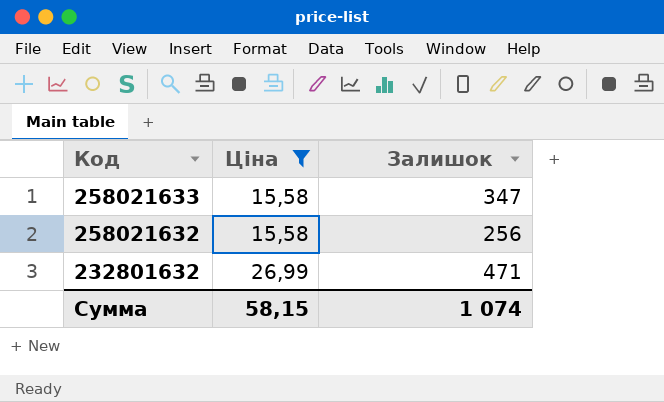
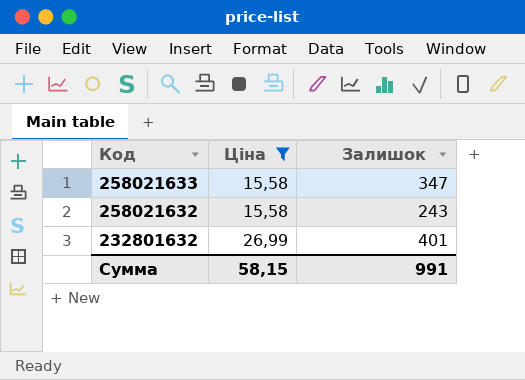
258021632 | Залишок: 256 -> 243
232801632 | Залишок: 471 -> 401
Сумма | Залишок: 1 074 -> 991

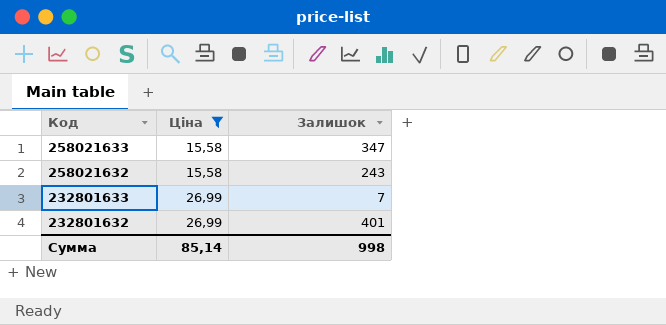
row 232801633: none -> 26,99 | 7
Сумма | Ціна: 58,15 -> 85,14
Сумма | Залишок: 991 -> 998

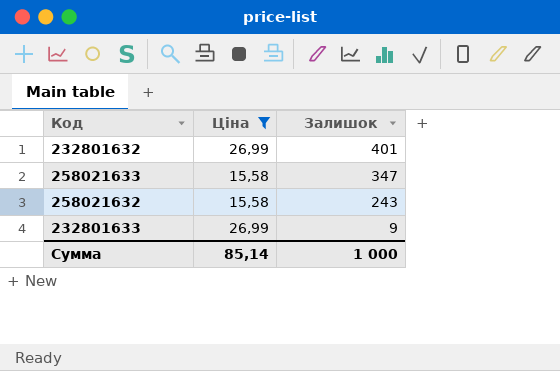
row order: Код descending -> Залишок descending
232801633 | Залишок: 7 -> 9
Сумма | Залишок: 998 -> 1 000

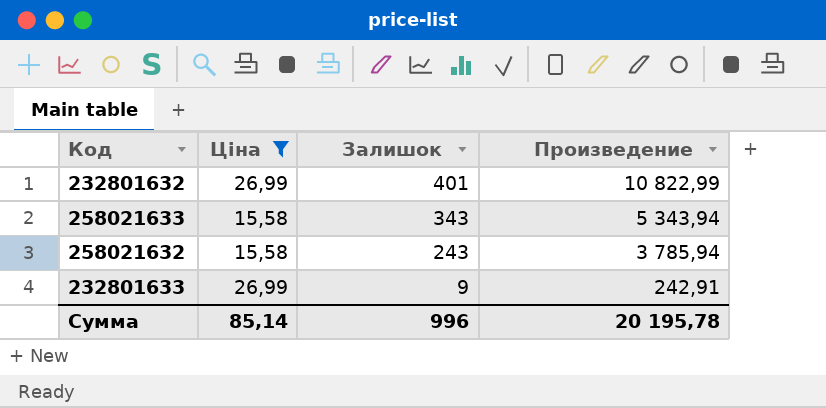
column Произведение | formula: none -> [Ціна] * [Залишок]
258021633 | Залишок: 347 -> 343
Сумма | Залишок: 1 000 -> 996

